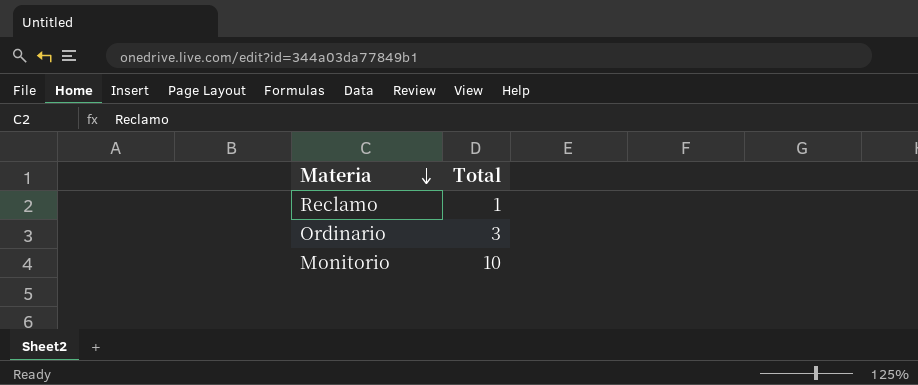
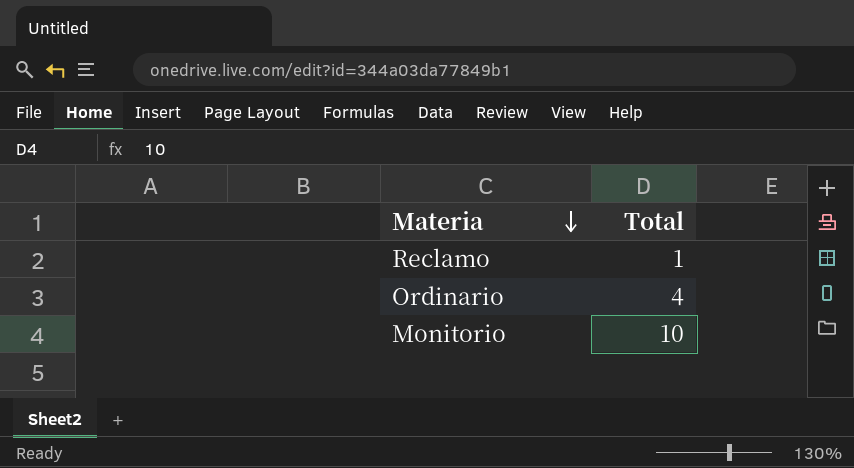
Ordinario | Total: 3 -> 4

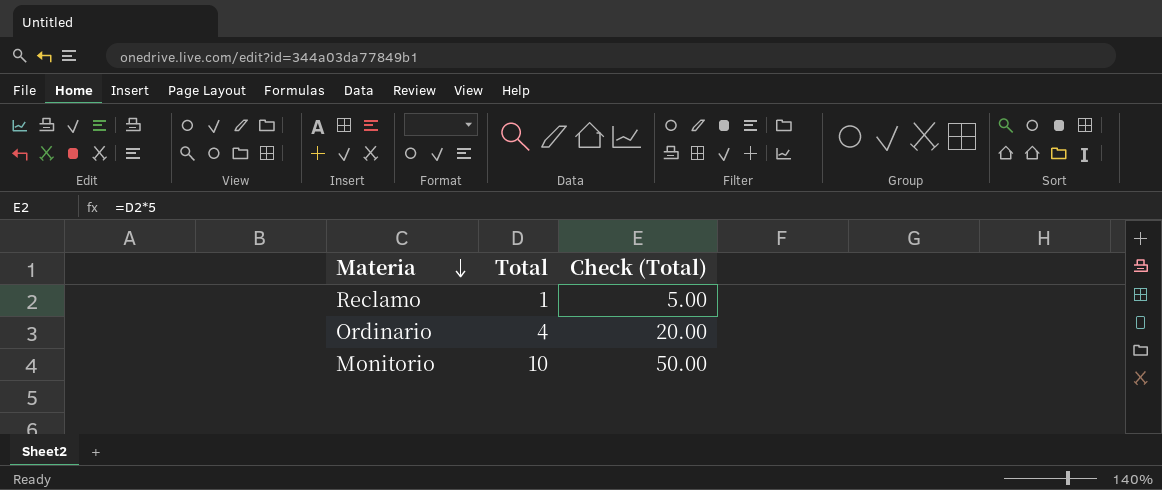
column Check (Total) | formula: none -> [Total] * 5

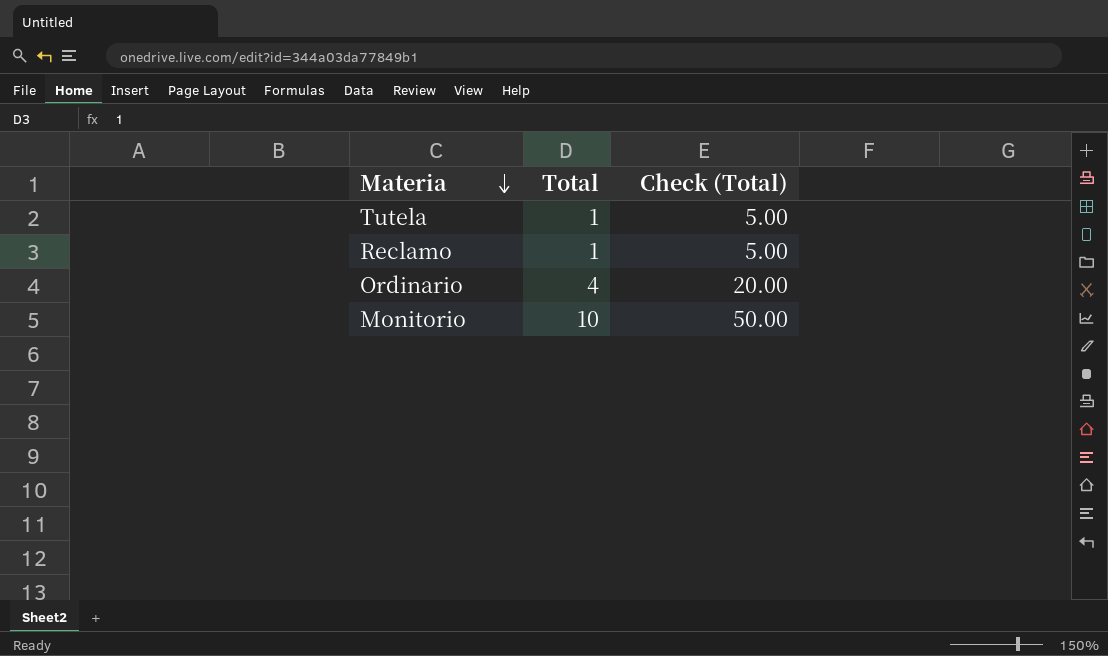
row Tutela: none -> 1 | 5.00

